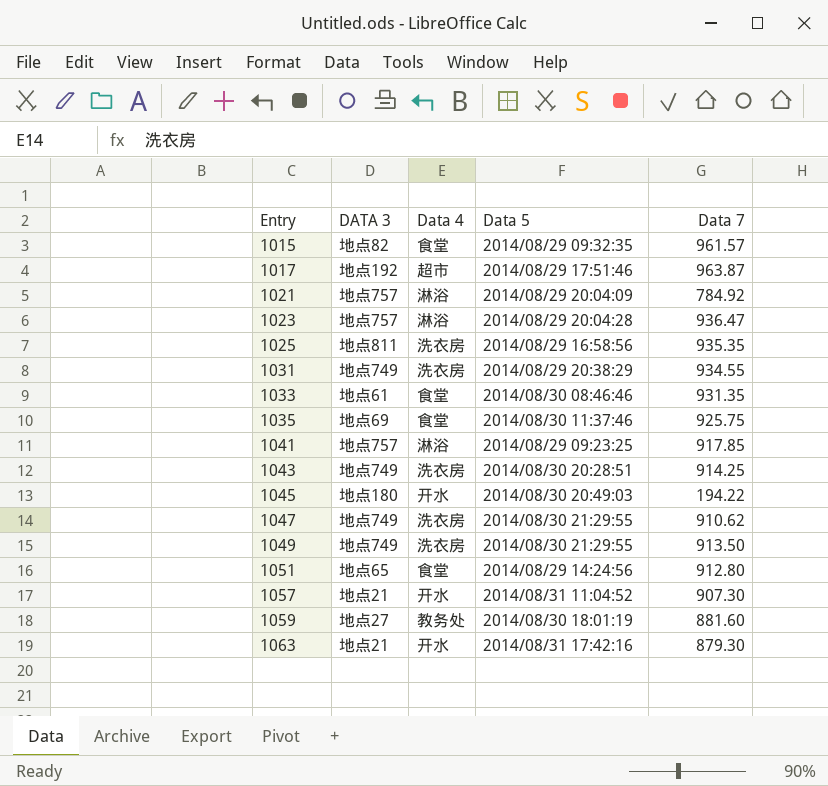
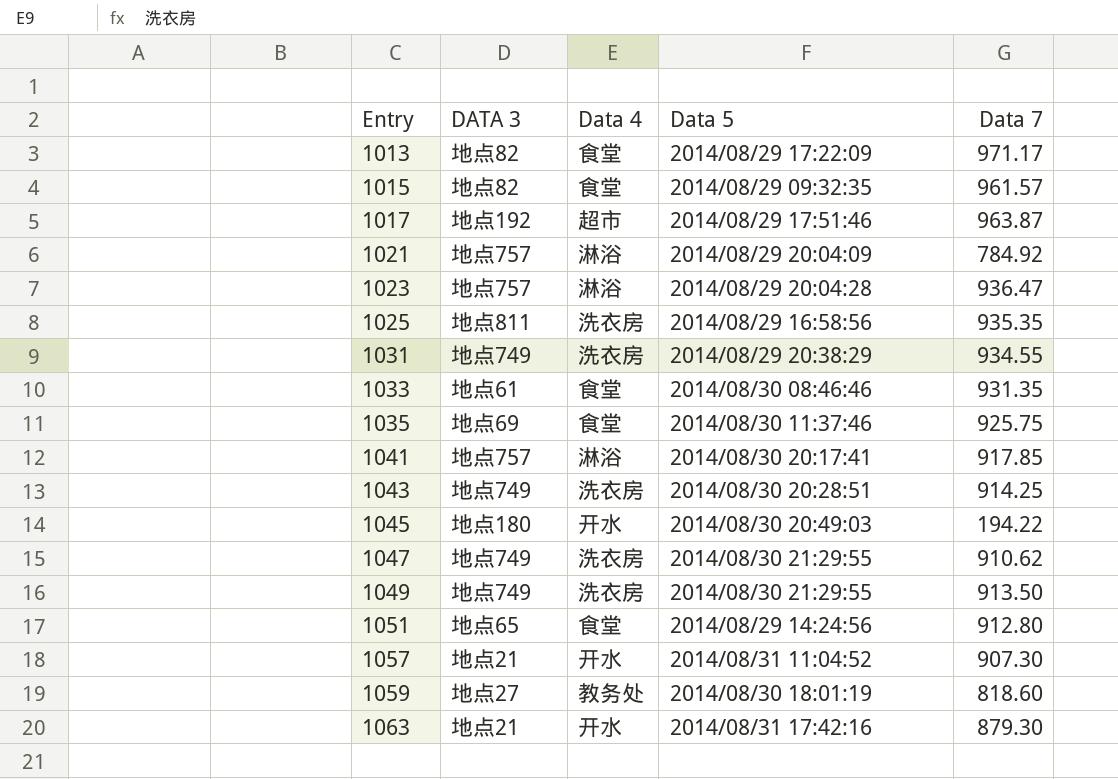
row 1013: none -> 地点82 | 食堂 | 2014/08/29 17:22:09 | 971.17
1041 | Data 5: 2014/08/29 09:23:25 -> 2014/08/30 20:17:41
1059 | Data 7: 881.60 -> 818.60

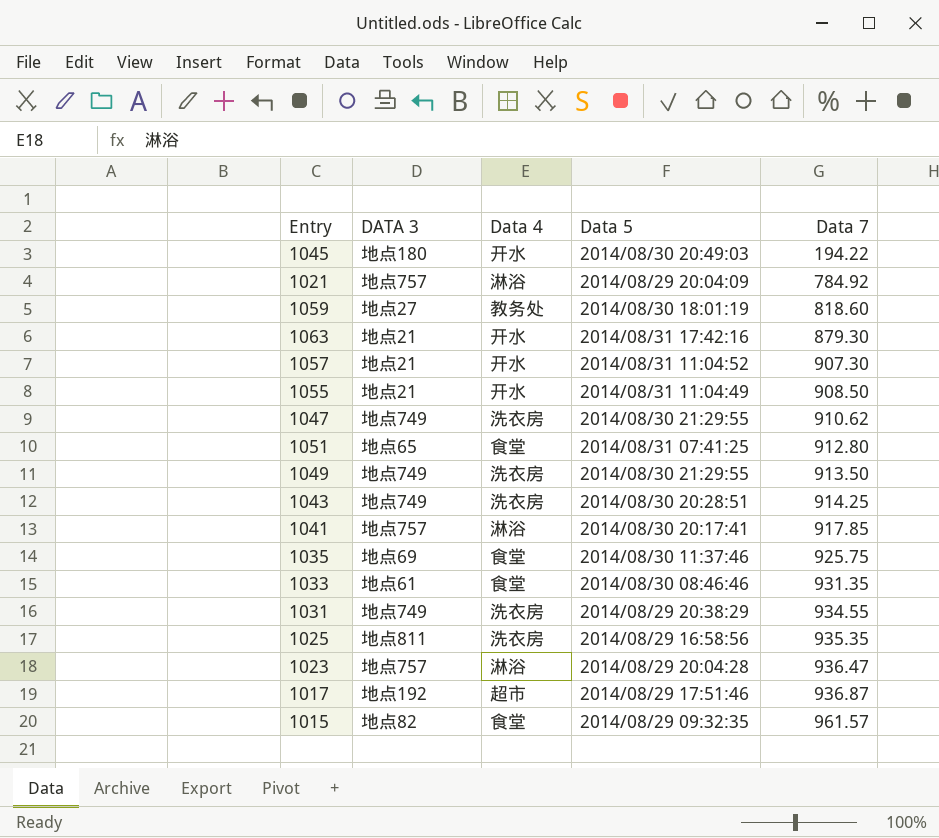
row order: Entry ascending -> Data 7 ascending
row 1013: 地点82 | 食堂 | 2014/08/29 17:22:09 | 971.17 -> none
row 1055: none -> 地点21 | 开水 | 2014/08/31 11:04:49 | 908.50
1051 | Data 5: 2014/08/29 14:24:56 -> 2014/08/31 07:41:25
1017 | Data 7: 963.87 -> 936.87

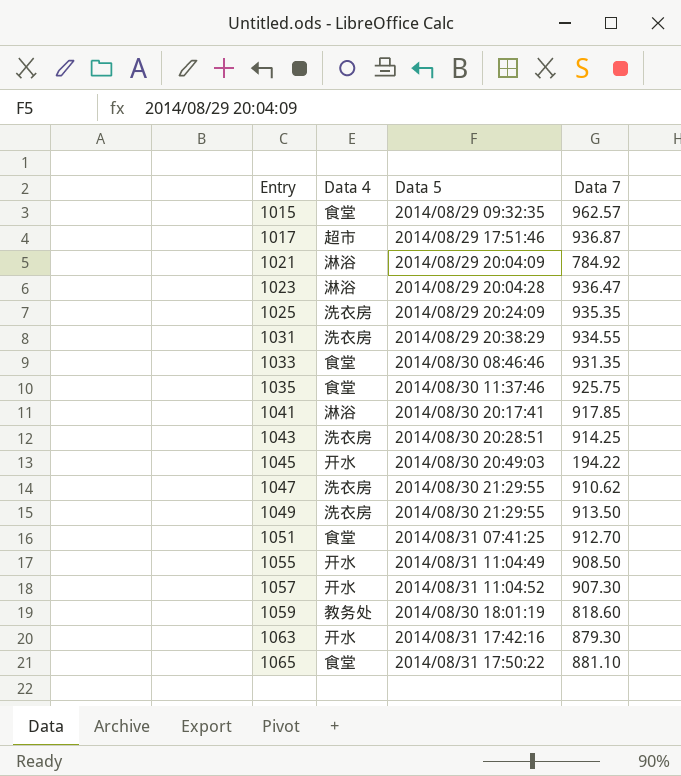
row order: Data 7 ascending -> Entry ascending
column DATA 3 | position: 2 -> none
1015 | Data 7: 961.57 -> 962.57
1025 | Data 5: 2014/08/29 16:58:56 -> 2014/08/29 20:24:09
1051 | Data 7: 912.80 -> 912.70
row 1065: none -> 食堂 | 2014/08/31 17:50:22 | 881.10

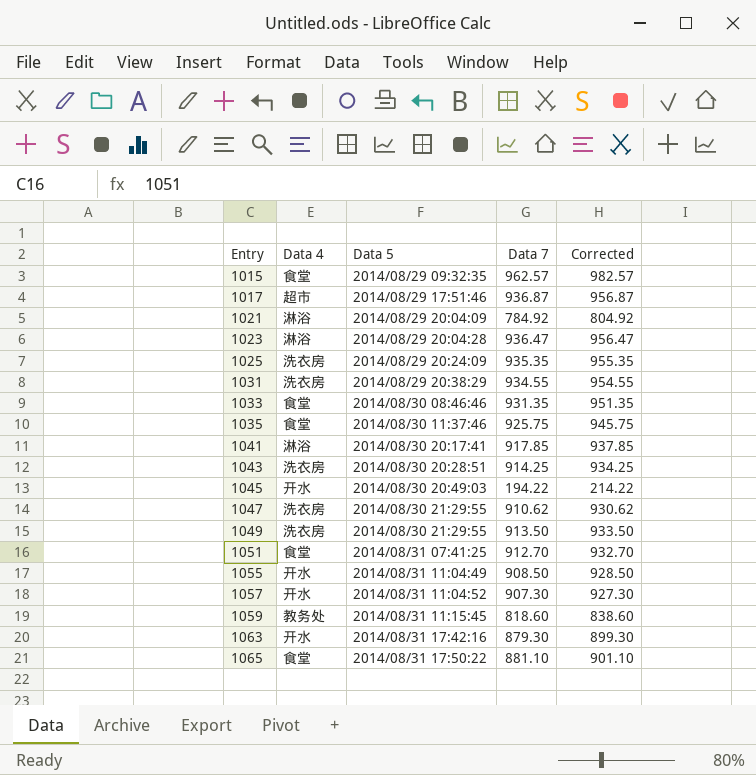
column Corrected | formula: none -> [Data 7] + 20
1059 | Data 5: 2014/08/30 18:01:19 -> 2014/08/31 11:15:45

